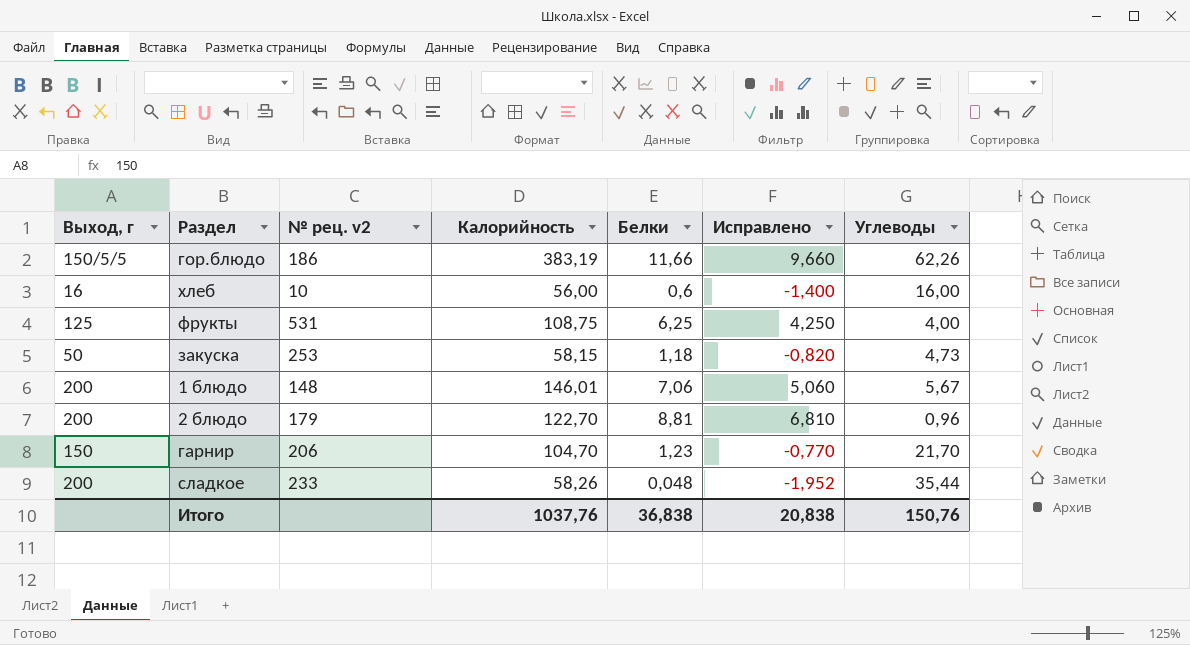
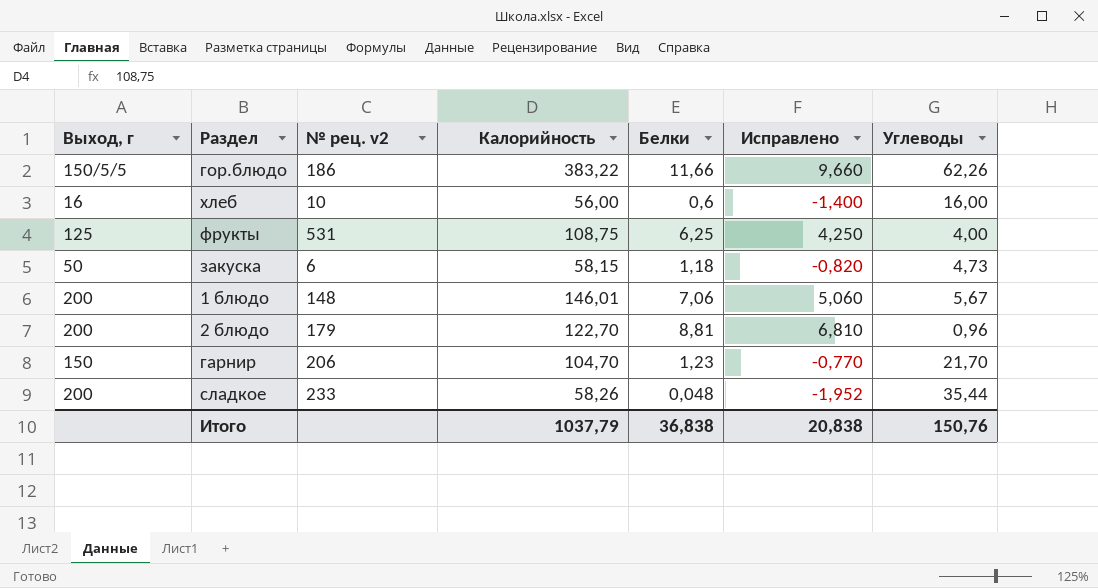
гор.блюдо | Калорийность: 383,19 -> 383,22
закуска | № рец. v2: 253 -> 6
Итого | Калорийность: 1037,76 -> 1037,79

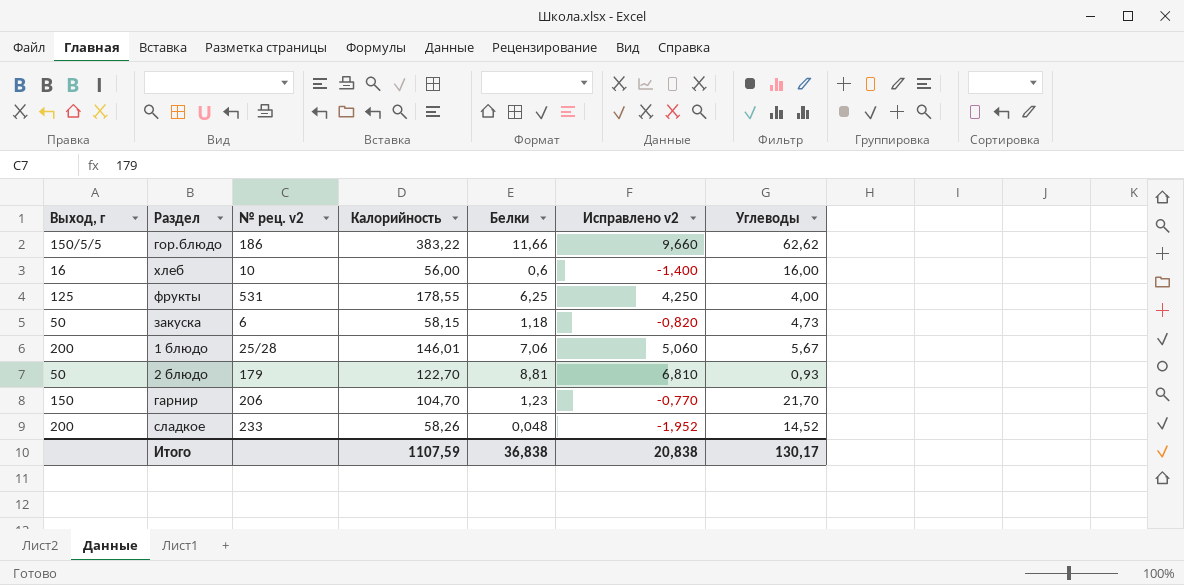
column name: Исправлено -> Исправлено v2
гор.блюдо | Углеводы: 62,26 -> 62,62
фрукты | Калорийность: 108,75 -> 178,55
1 блюдо | № рец. v2: 148 -> 25/28
2 блюдо | Выход, г: 200 -> 50
2 блюдо | Углеводы: 0,96 -> 0,93
сладкое | Углеводы: 35,44 -> 14,52
Итого | Калорийность: 1037,79 -> 1107,59
Итого | Углеводы: 150,76 -> 130,17

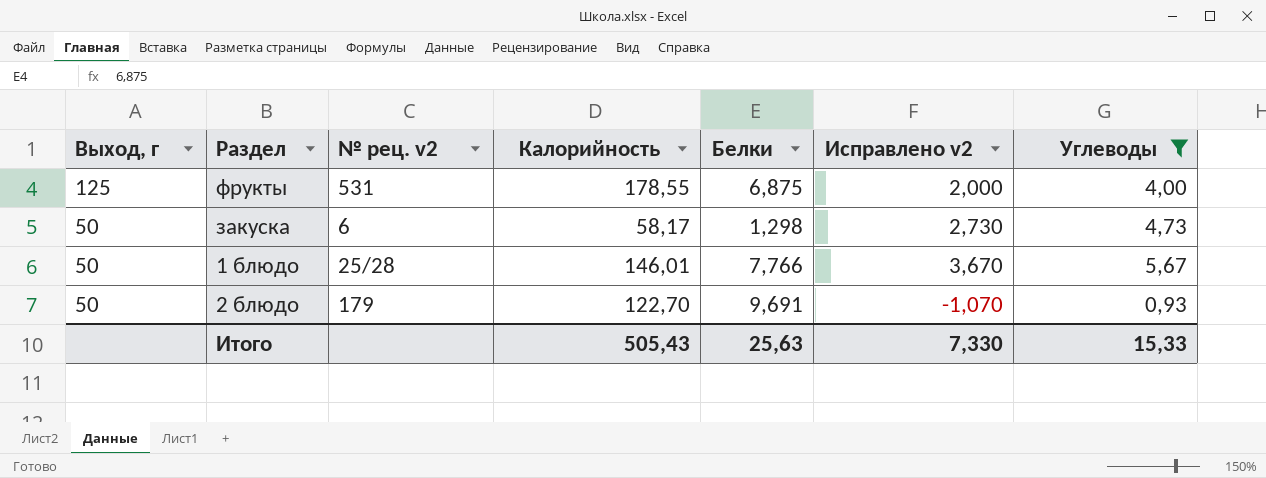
filter: none -> Углеводы <= 5,67
column Исправлено v2 | formula: [Белки] - 2 -> [Углеводы] - 2
фрукты | Белки: 6,25 -> 6,875
закуска | Калорийность: 58,15 -> 58,17
закуска | Белки: 1,18 -> 1,298
1 блюдо | Выход, г: 200 -> 50
1 блюдо | Белки: 7,06 -> 7,766
2 блюдо | Белки: 8,81 -> 9,691
Итого | Калорийность: 1107,59 -> 505,43
Итого | Белки: 36,838 -> 25,63
Итого | Исправлено v2: 20,838 -> 7,330
Итого | Углеводы: 130,17 -> 15,33

